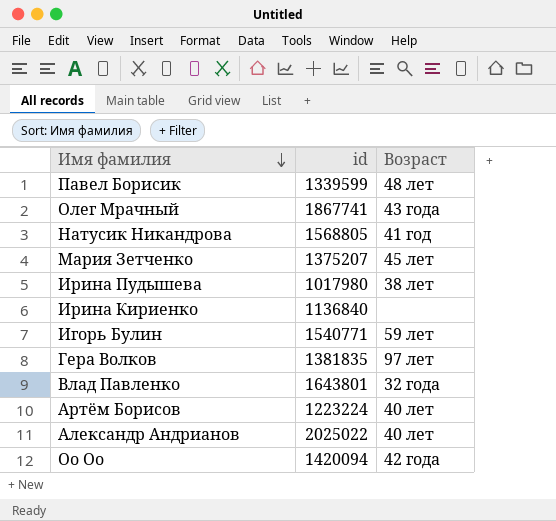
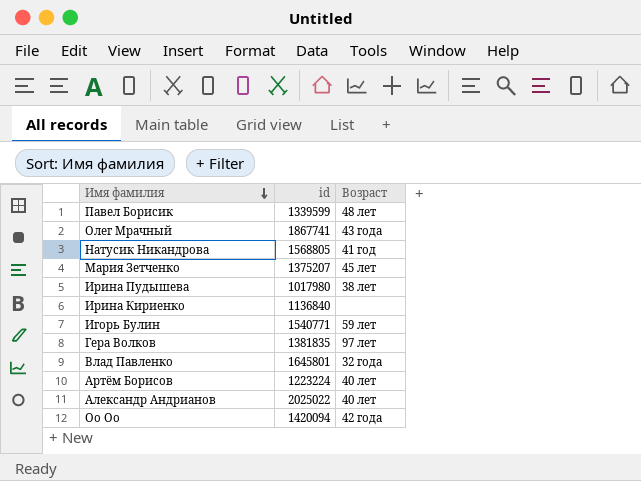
Влад Павленко | id: 1643801 -> 1645801

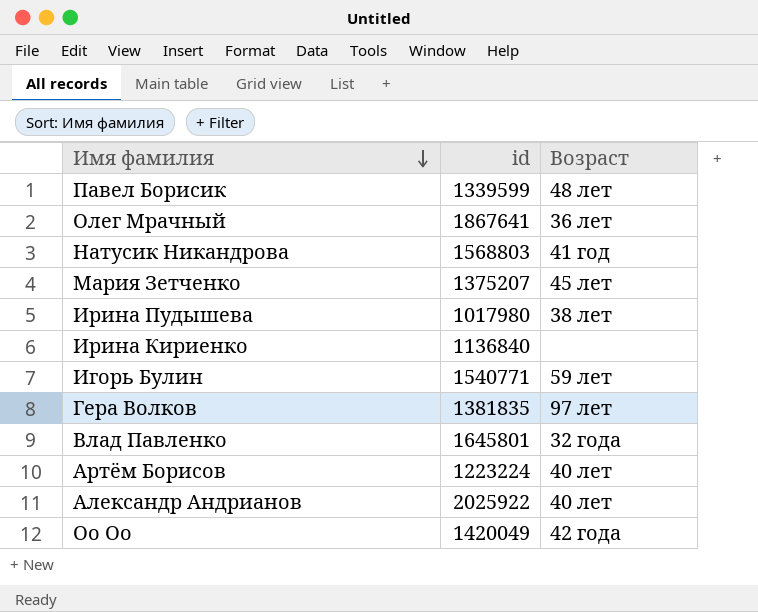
Олег Мрачный | id: 1867741 -> 1867641
Олег Мрачный | Возраст: 43 года -> 36 лет
Натусик Никандрова | id: 1568805 -> 1568803
Александр Андрианов | id: 2025022 -> 2025922
Oo Oo | id: 1420094 -> 1420049

